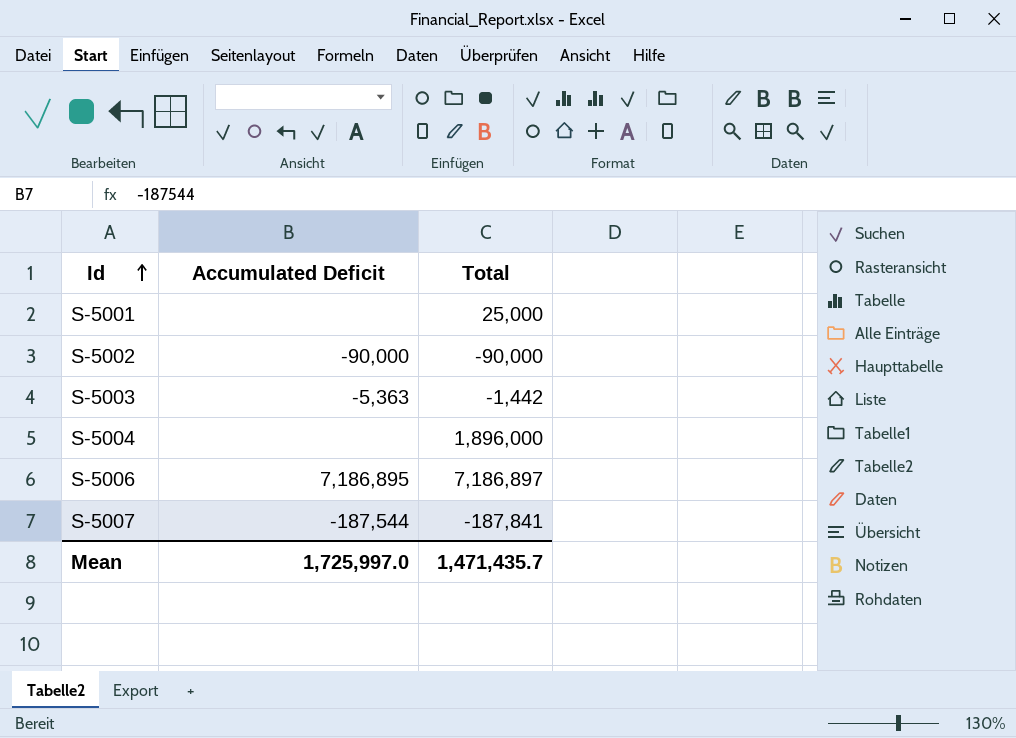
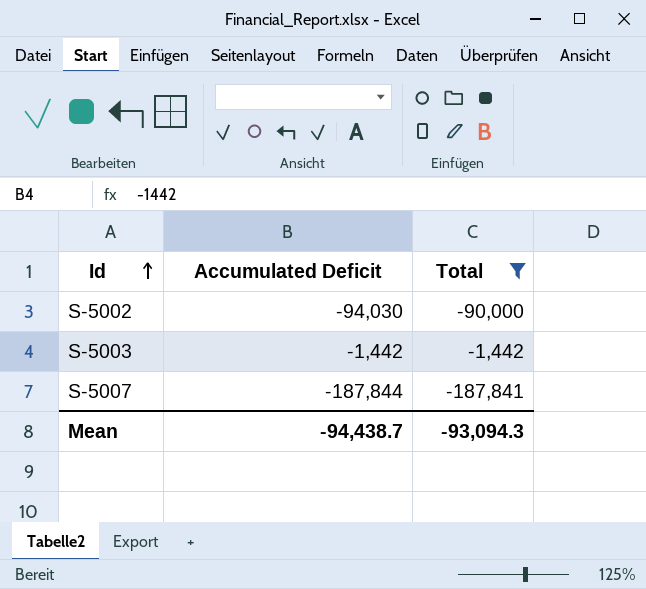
filter: none -> Total <= -1,442
S-5002 | Accumulated Deficit: -90,000 -> -94,030
S-5003 | Accumulated Deficit: -5,363 -> -1,442
S-5007 | Accumulated Deficit: -187,544 -> -187,844
Mean | Accumulated Deficit: 1,725,997.0 -> -94,438.7
Mean | Total: 1,471,435.7 -> -93,094.3

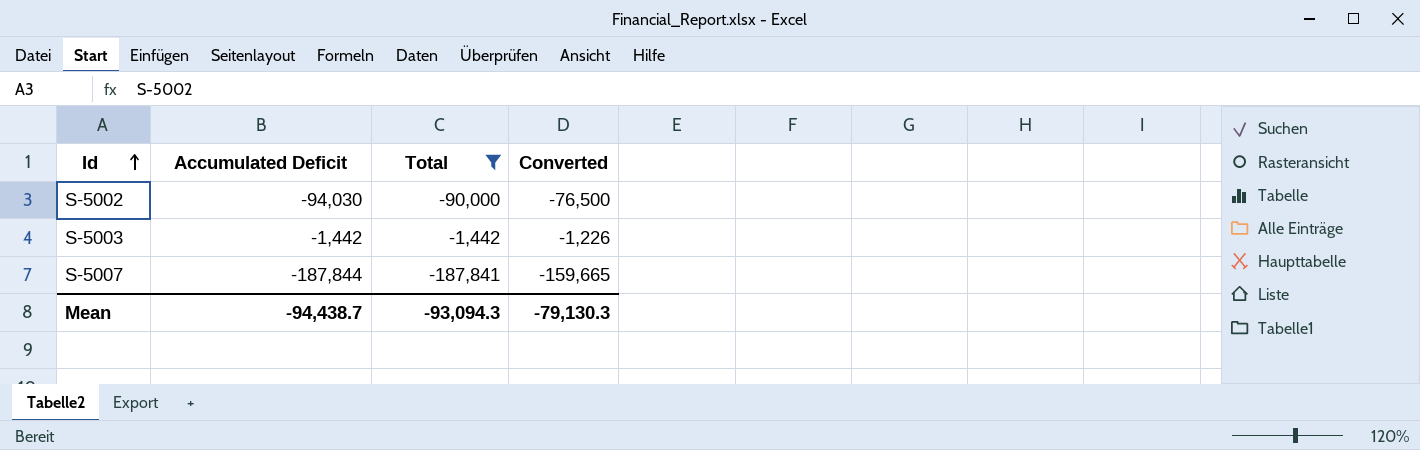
column Converted | formula: none -> [Total] * 0.85

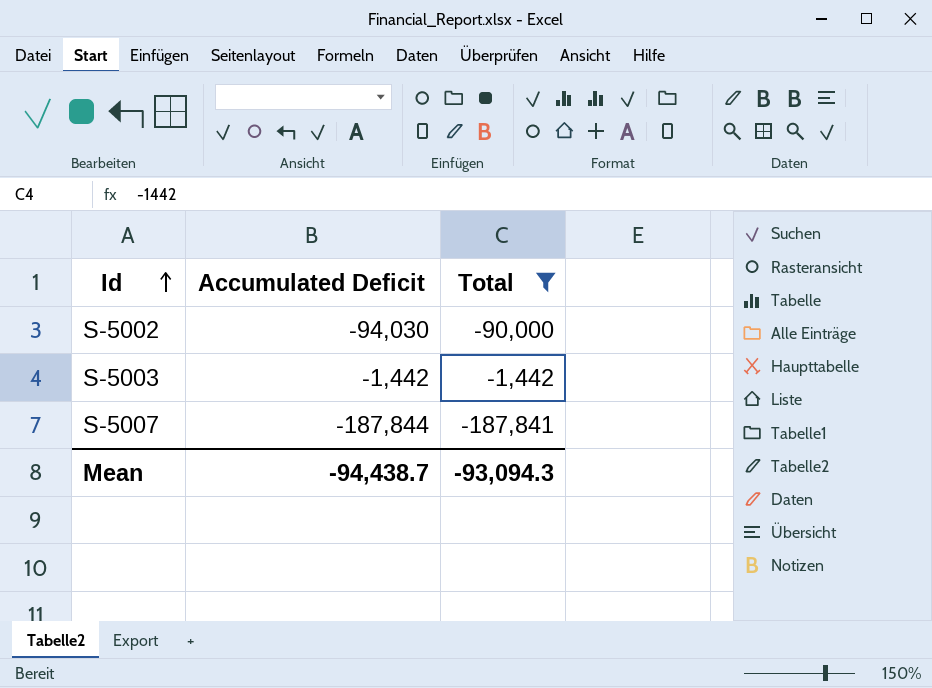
column Converted | formula: [Total] * 0.85 -> none

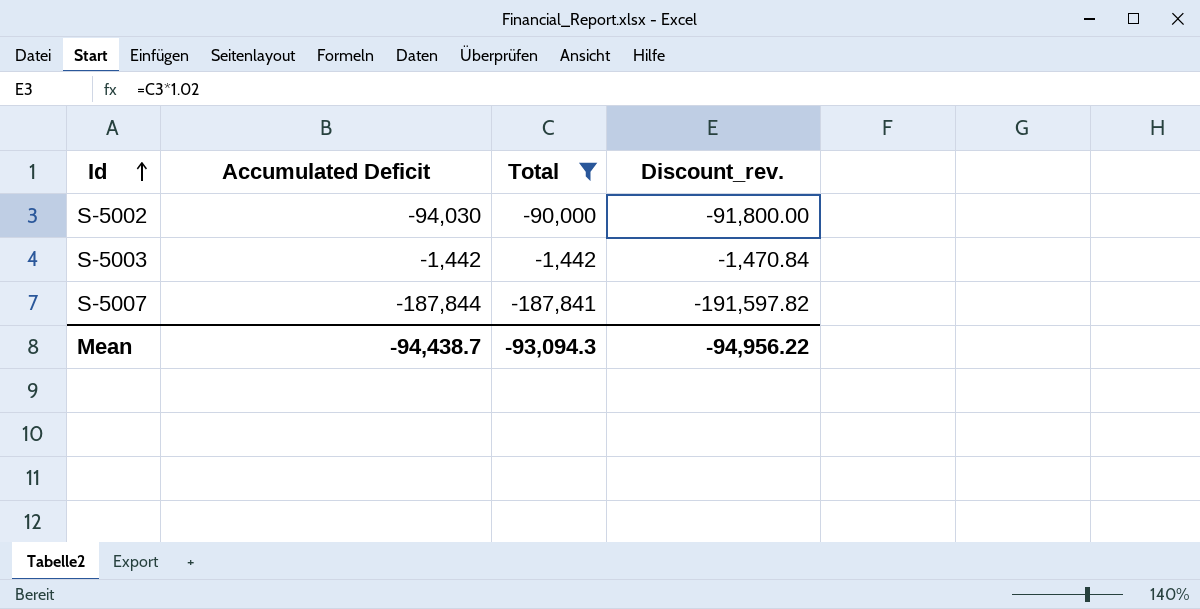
column Discount_rev. | formula: none -> [Total] * 1.02

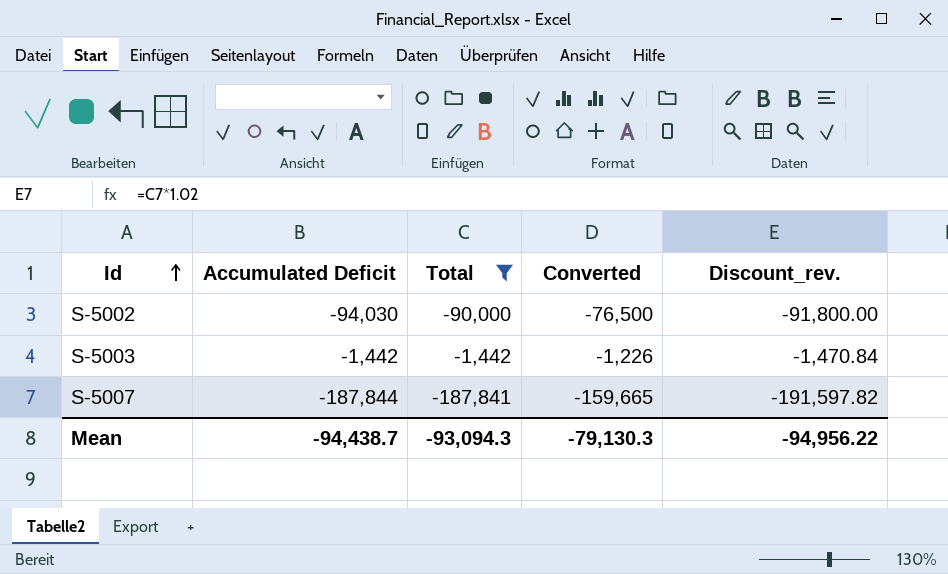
column Converted | formula: none -> [Total] * 0.85

